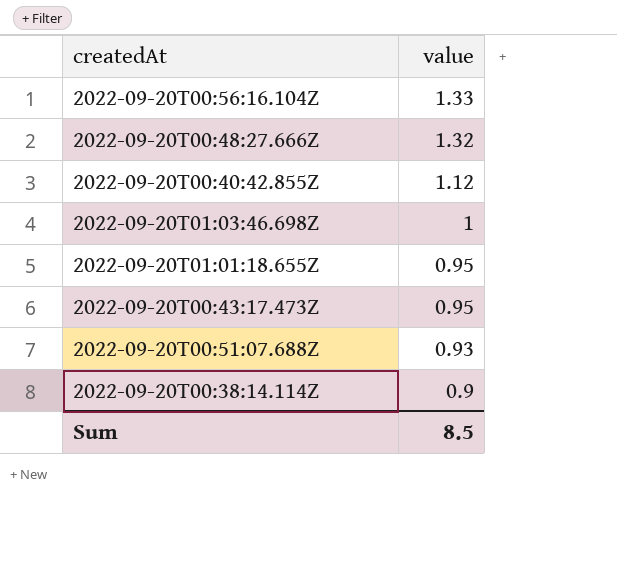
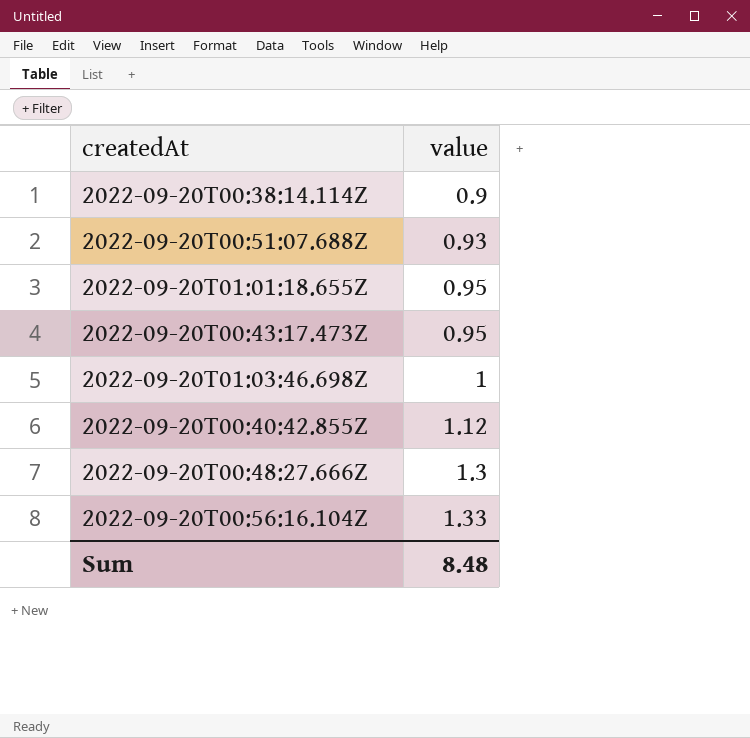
row order: value descending -> value ascending
2022-09-20T00:48:27.666Z | value: 1.32 -> 1.3
Sum | value: 8.5 -> 8.48

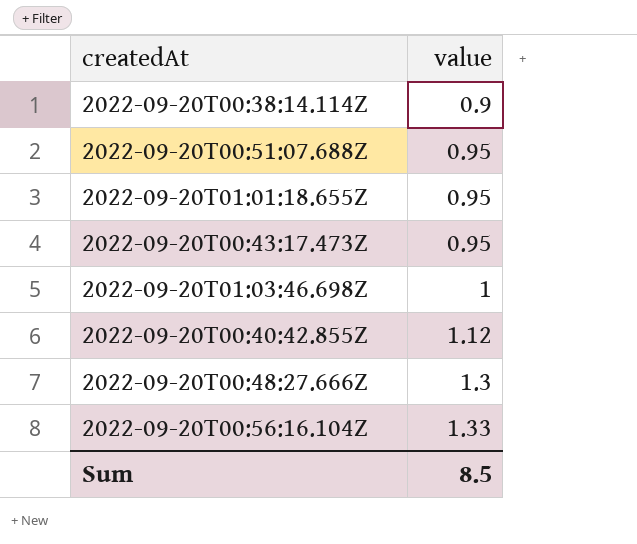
2022-09-20T00:51:07.688Z | value: 0.93 -> 0.95
Sum | value: 8.48 -> 8.5

